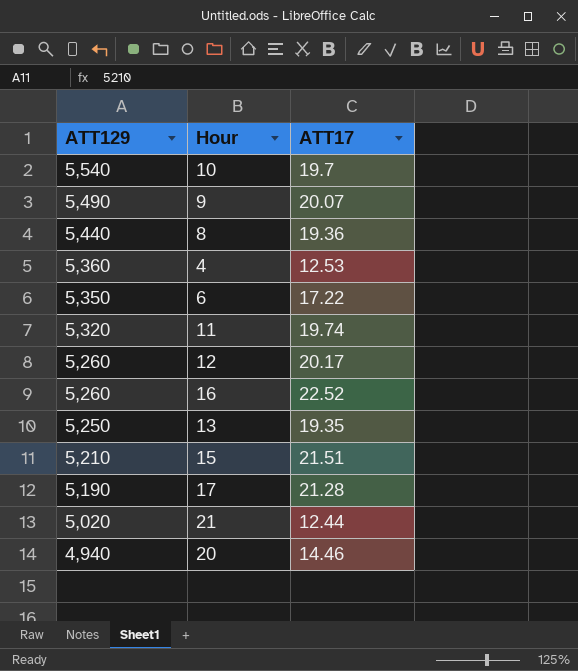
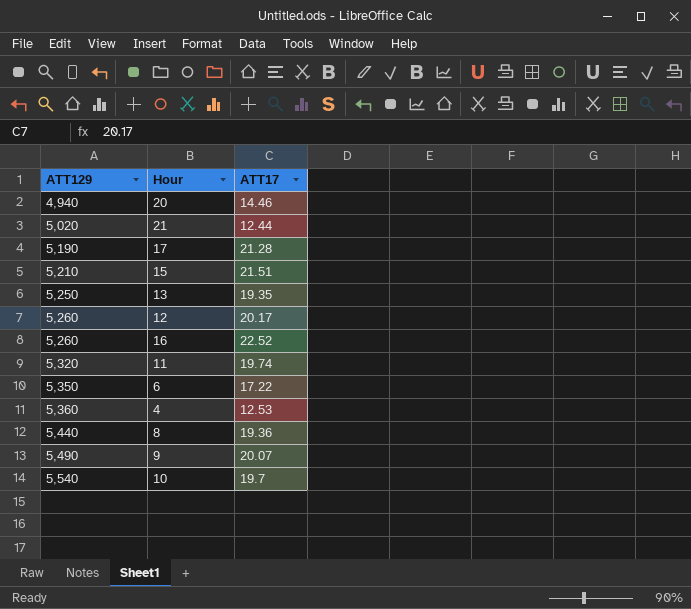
row order: ATT129 descending -> ATT129 ascending

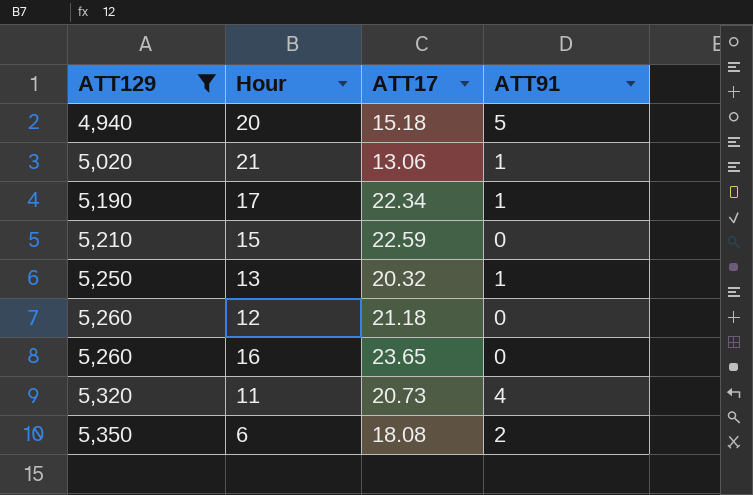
filter: none -> ATT129 <= 5,350
column ATT91 | position: none -> 4
20 | ATT17: 14.46 -> 15.18
21 | ATT17: 12.44 -> 13.06
17 | ATT17: 21.28 -> 22.34
15 | ATT17: 21.51 -> 22.59
13 | ATT17: 19.35 -> 20.32
12 | ATT17: 20.17 -> 21.18
16 | ATT17: 22.52 -> 23.65
11 | ATT17: 19.74 -> 20.73
6 | ATT17: 17.22 -> 18.08

